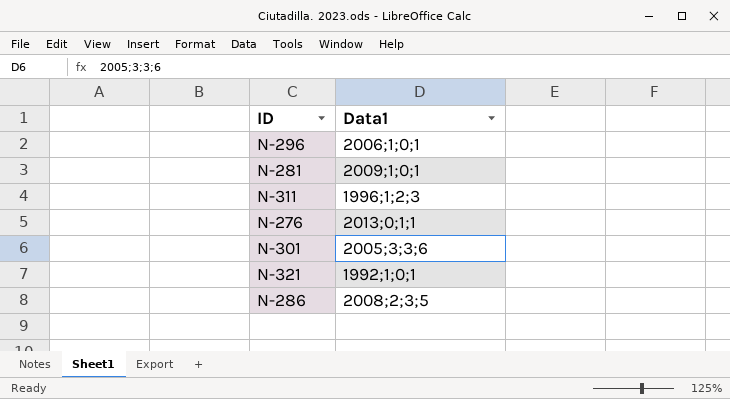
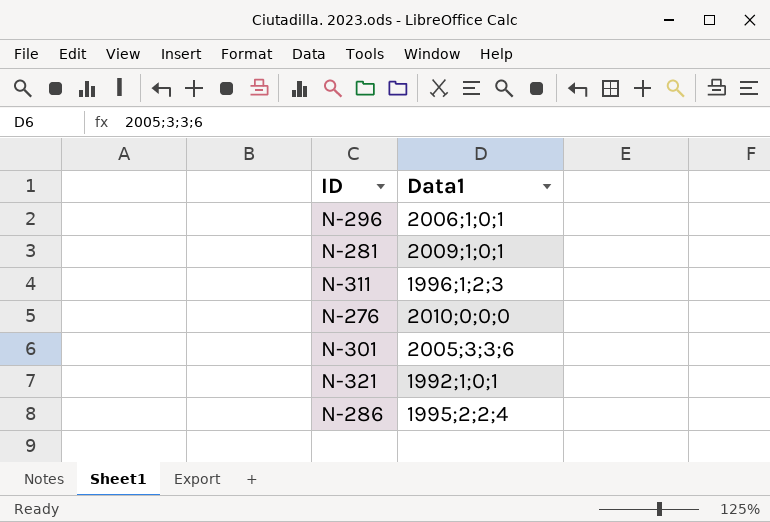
N-276 | Data1: 2013;0;1;1 -> 2010;0;0;0
N-286 | Data1: 2008;2;3;5 -> 1995;2;2;4

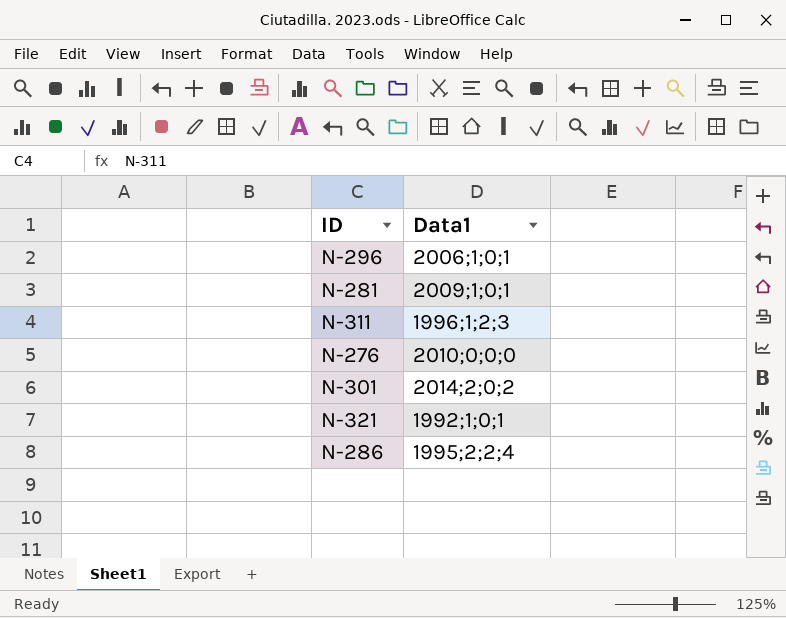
N-301 | Data1: 2005;3;3;6 -> 2014;2;0;2

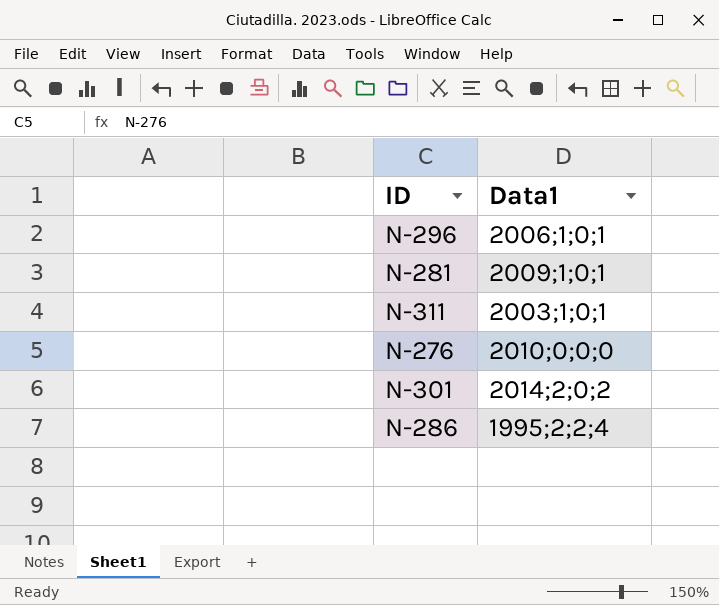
row N-321: 1992;1;0;1 -> none
N-311 | Data1: 1996;1;2;3 -> 2003;1;0;1

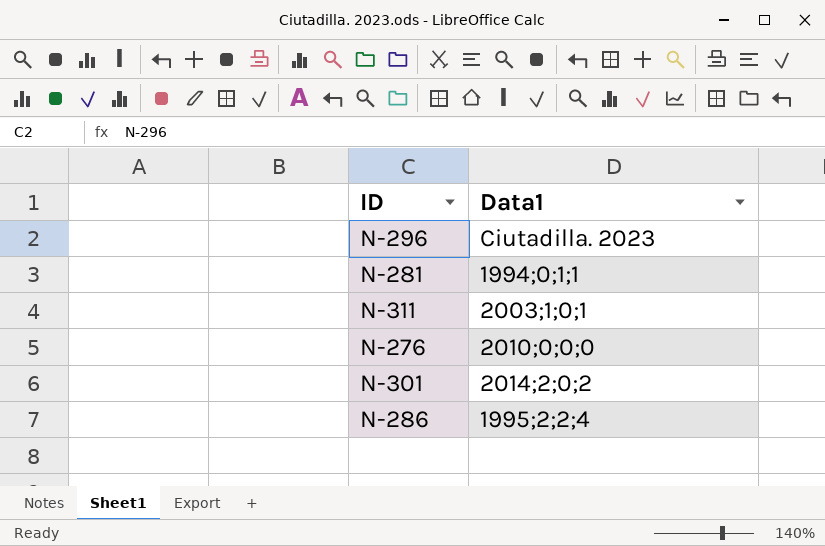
N-296 | Data1: 2006;1;0;1 -> Ciutadilla. 2023
N-281 | Data1: 2009;1;0;1 -> 1994;0;1;1

